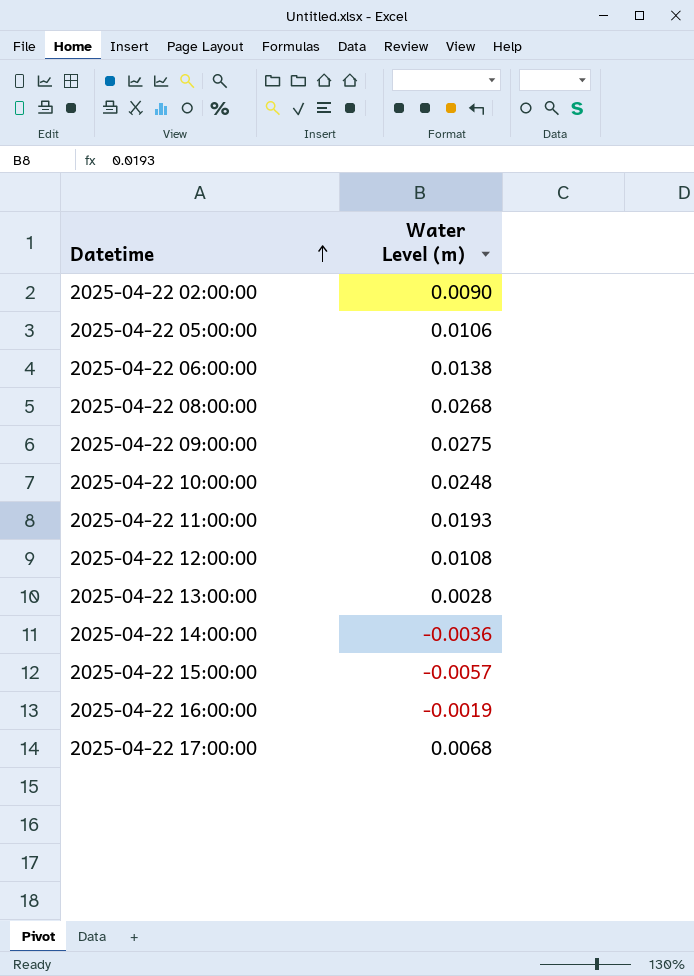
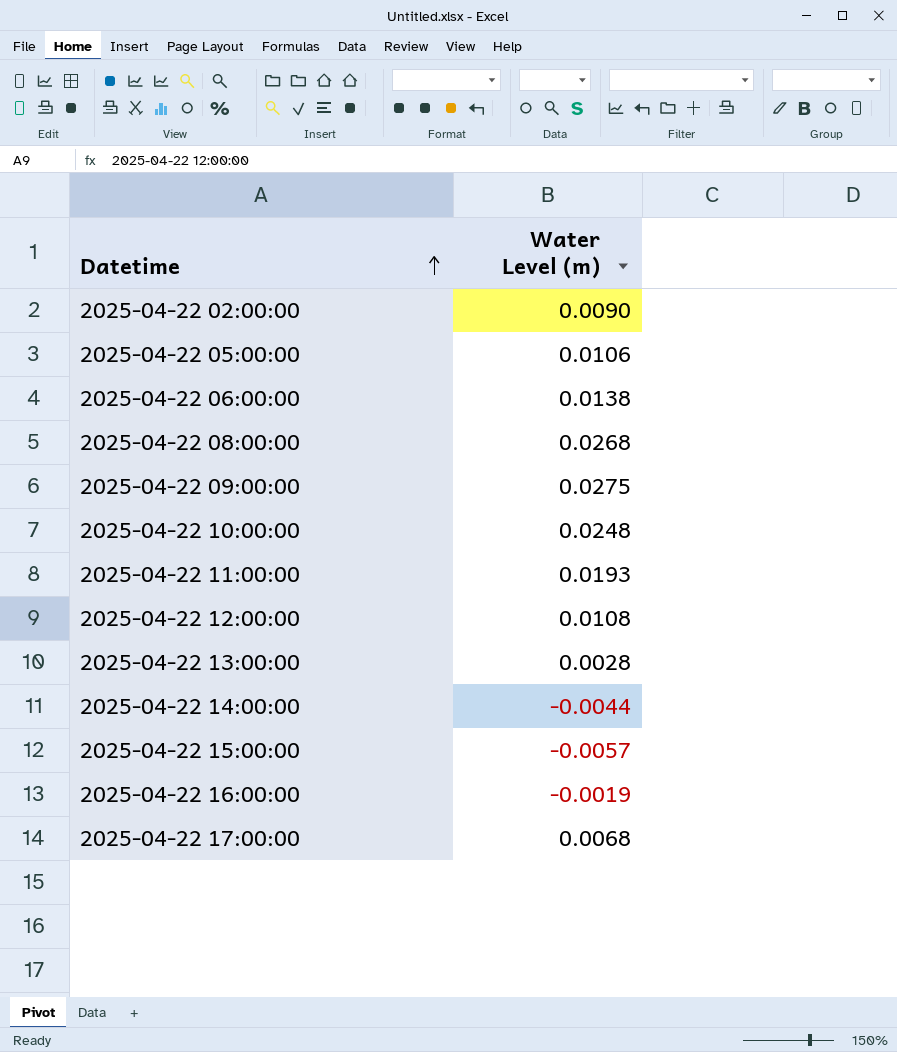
2025-04-22 14:00:00 | Water Level (m): -0.0036 -> -0.0044

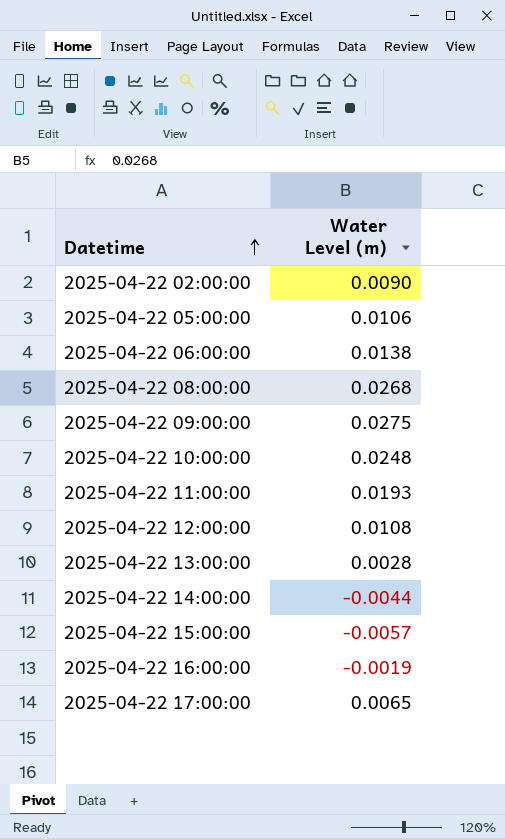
2025-04-22 17:00:00 | Water Level (m): 0.0068 -> 0.0065

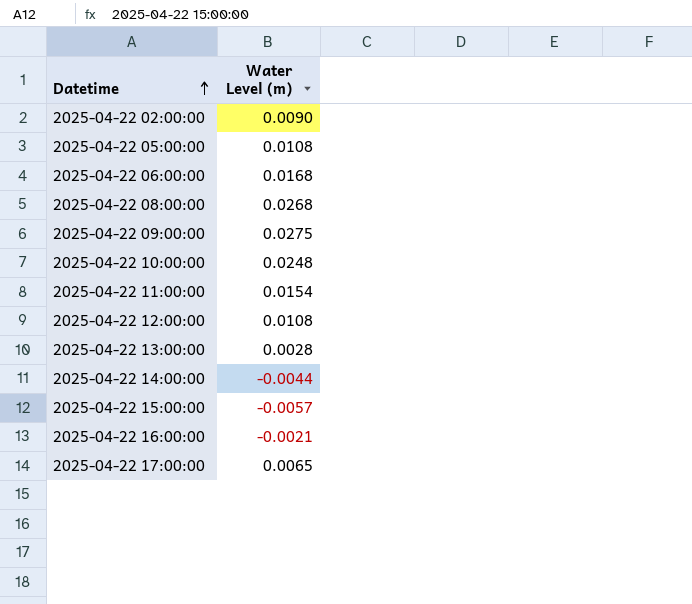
2025-04-22 05:00:00 | Water Level (m): 0.0106 -> 0.0108
2025-04-22 06:00:00 | Water Level (m): 0.0138 -> 0.0168
2025-04-22 11:00:00 | Water Level (m): 0.0193 -> 0.0154
2025-04-22 16:00:00 | Water Level (m): -0.0019 -> -0.0021

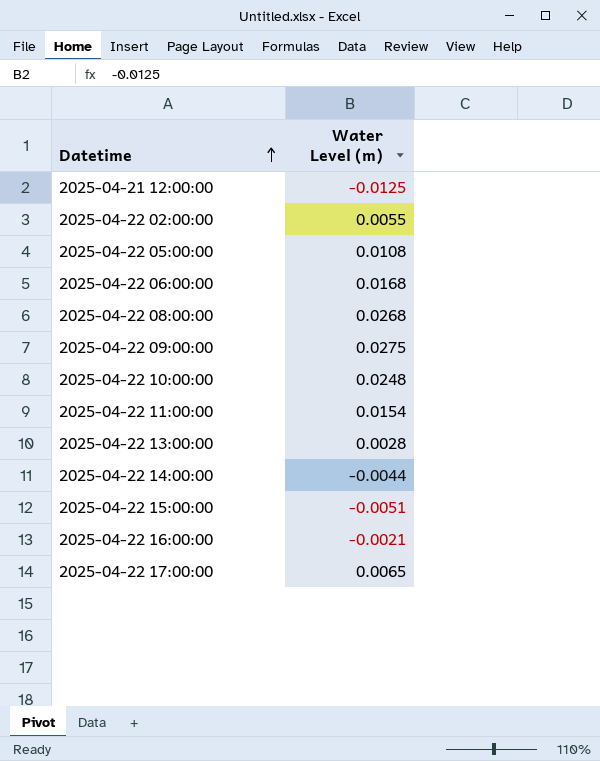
row 2025-04-22 12:00:00: 0.0108 -> none
row 2025-04-21 12:00:00: none -> -0.0125
2025-04-22 02:00:00 | Water Level (m): 0.0090 -> 0.0055
2025-04-22 15:00:00 | Water Level (m): -0.0057 -> -0.0051

